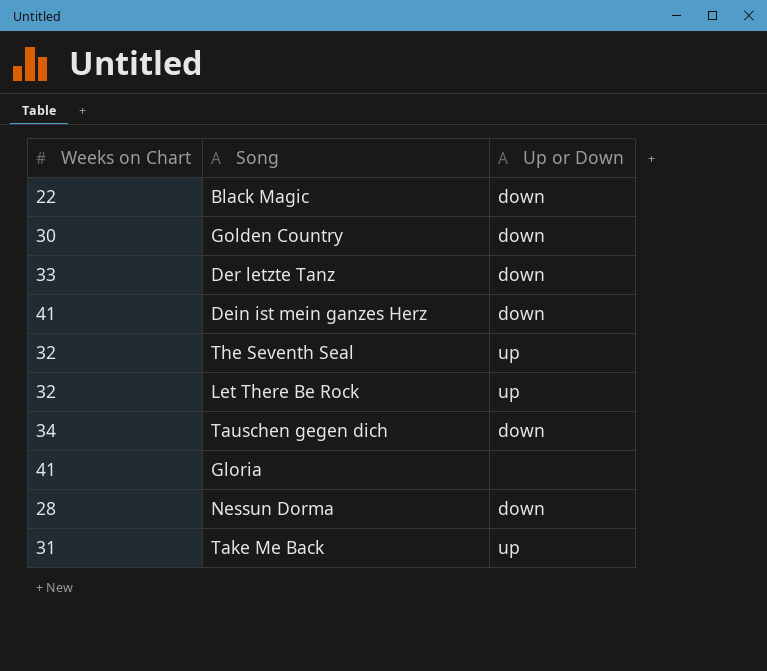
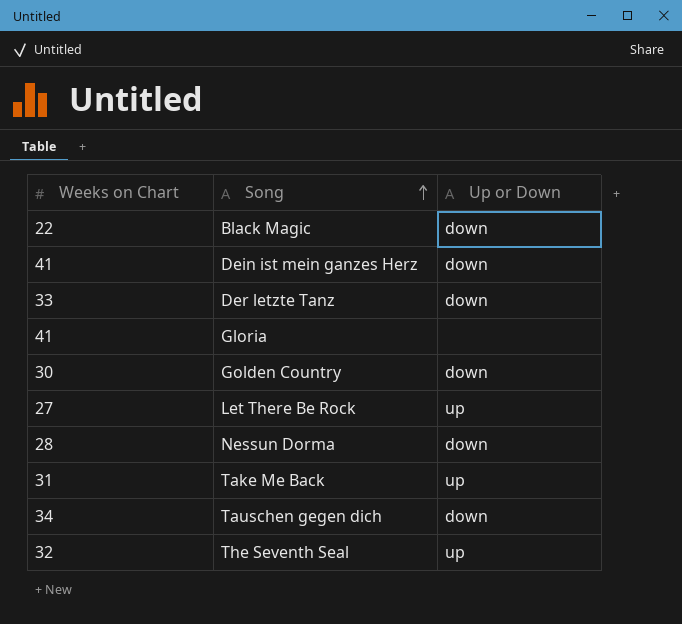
row order: none -> Song ascending
Let There Be Rock | Weeks on Chart: 32 -> 27

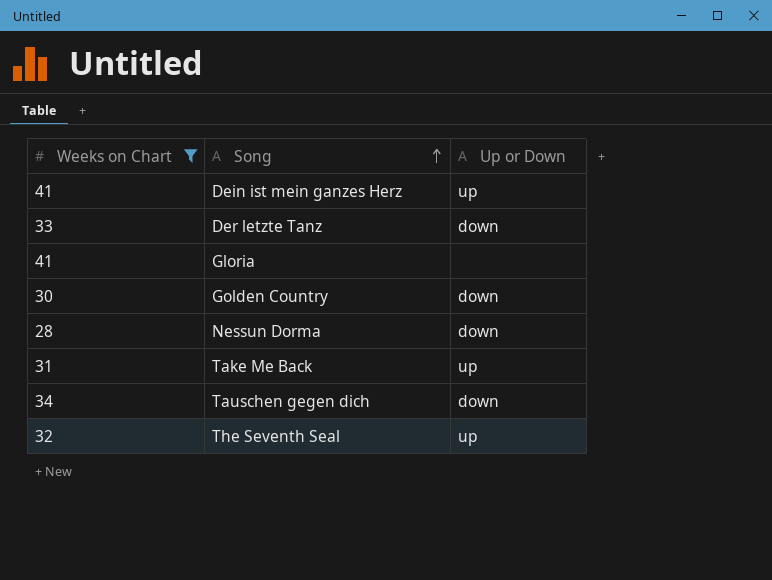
filter: none -> Weeks on Chart >= 28
Dein ist mein ganzes Herz | Up or Down: down -> up

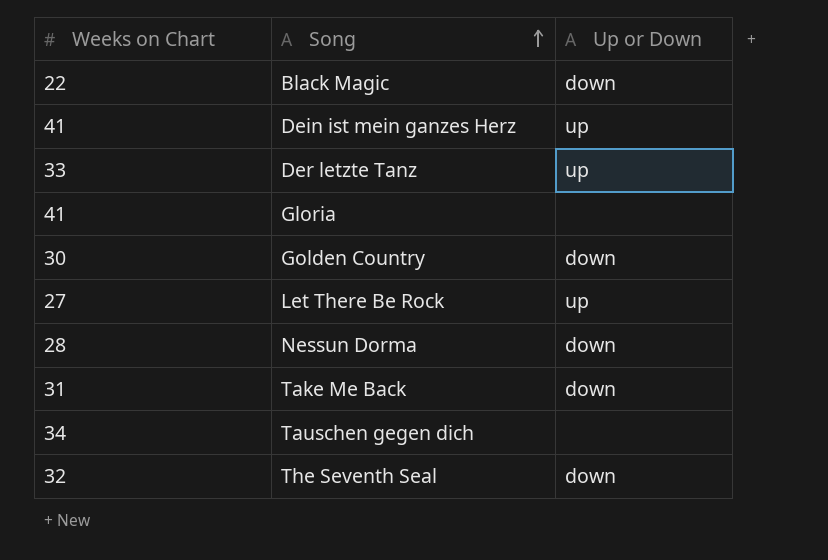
filter: Weeks on Chart >= 28 -> none
Der letzte Tanz | Up or Down: down -> up
Take Me Back | Up or Down: up -> down
Tauschen gegen dich | Up or Down: down -> none
The Seventh Seal | Up or Down: up -> down

